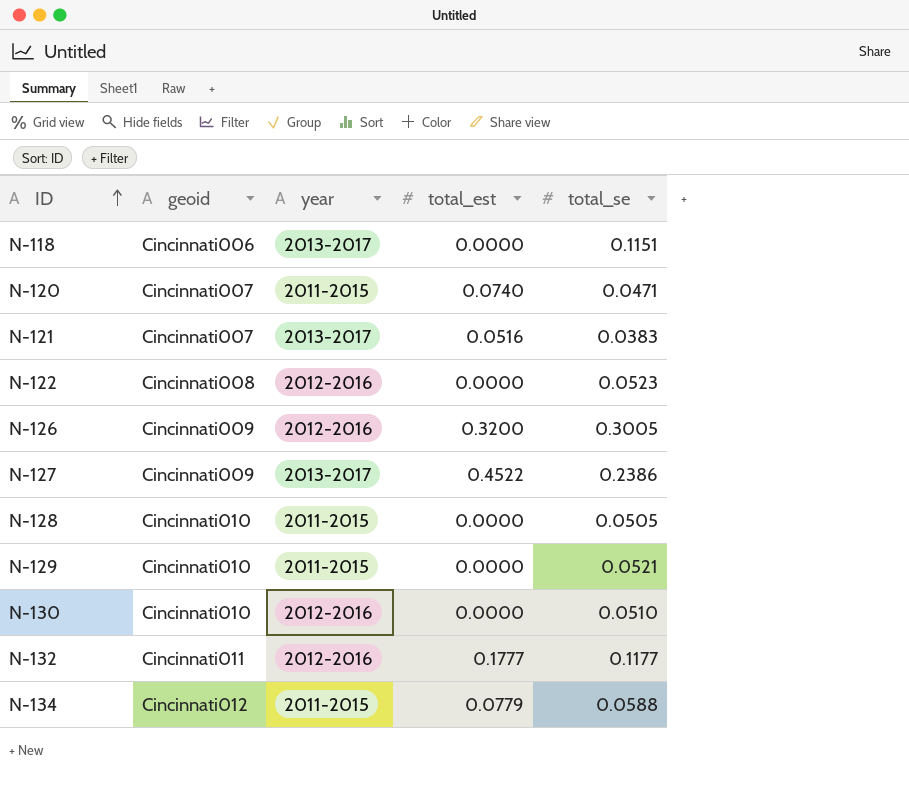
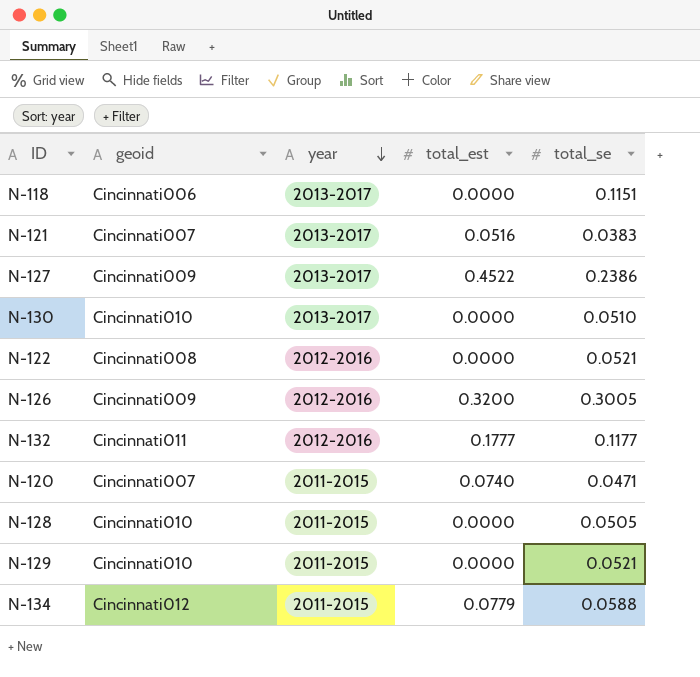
row order: ID ascending -> year descending
N-130 | year: 2012-2016 -> 2013-2017
N-122 | total_se: 0.0523 -> 0.0521

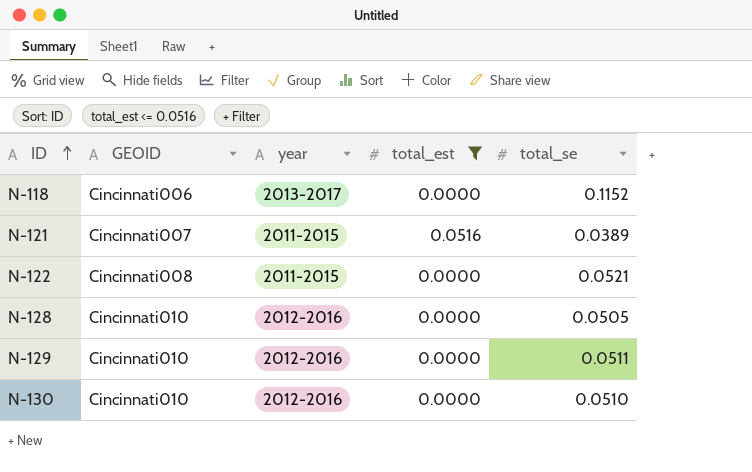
filter: none -> total_est <= 0.0516
row order: year descending -> ID ascending
column name: geoid -> GEOID
N-118 | total_se: 0.1151 -> 0.1152
N-121 | year: 2013-2017 -> 2011-2015
N-121 | total_se: 0.0383 -> 0.0389
N-122 | year: 2012-2016 -> 2011-2015
N-128 | year: 2011-2015 -> 2012-2016
N-129 | year: 2011-2015 -> 2012-2016
N-129 | total_se: 0.0521 -> 0.0511
N-130 | year: 2013-2017 -> 2012-2016

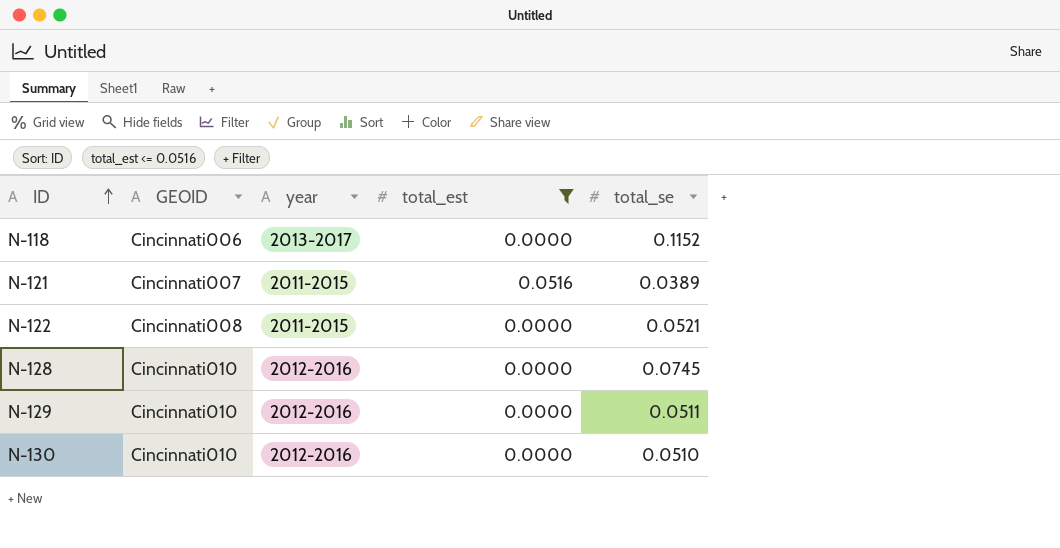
N-128 | total_se: 0.0505 -> 0.0745

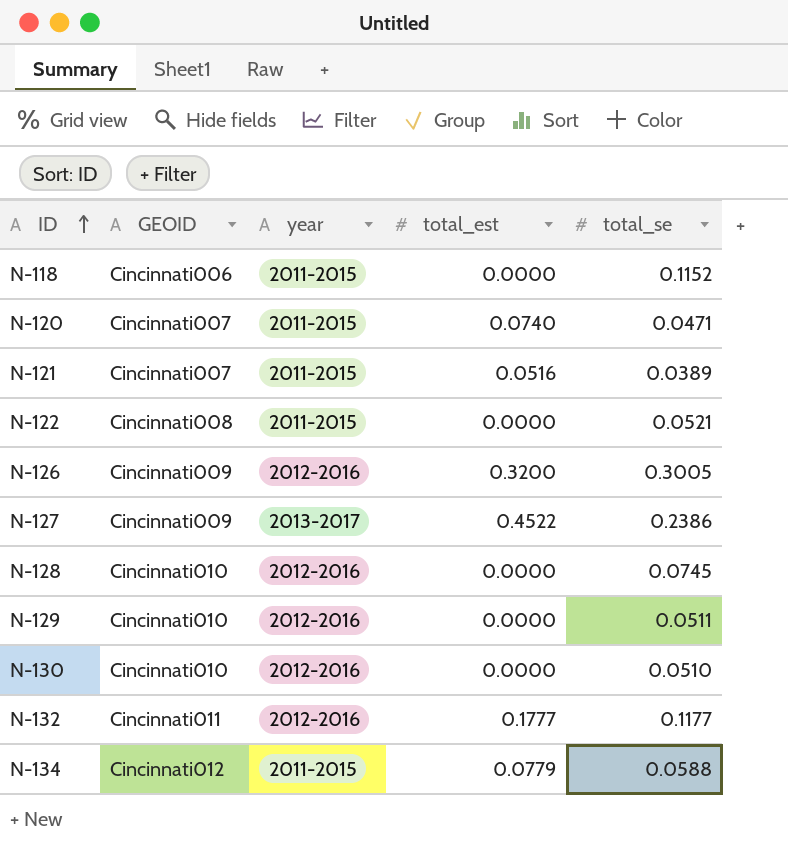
filter: total_est <= 0.0516 -> none
N-118 | year: 2013-2017 -> 2011-2015

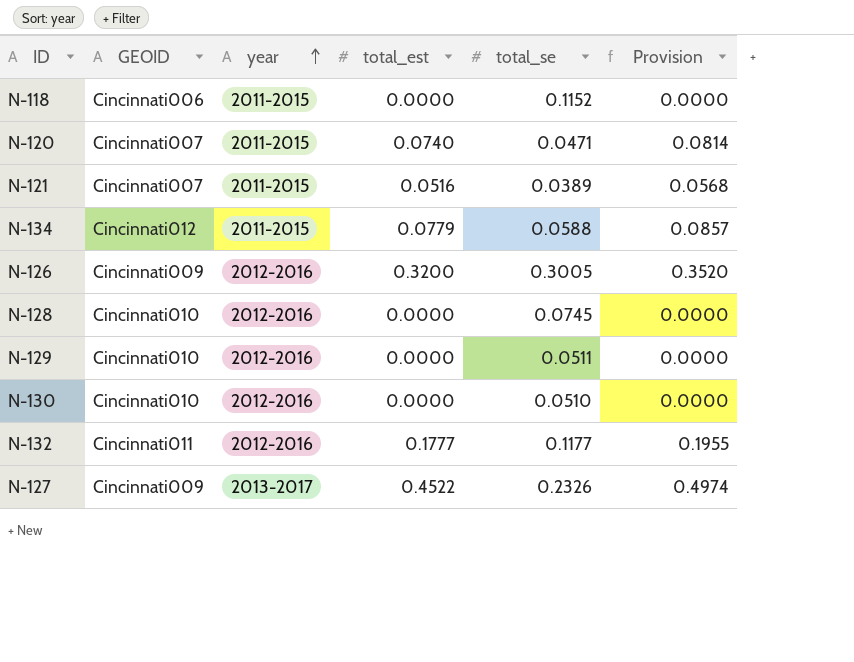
row order: ID ascending -> year ascending
column Provision | formula: none -> [total_est] * 1.1
row N-122: Cincinnati008 | 2011-2015 | 0.0000 | 0.0521 -> none
N-127 | total_se: 0.2386 -> 0.2326

